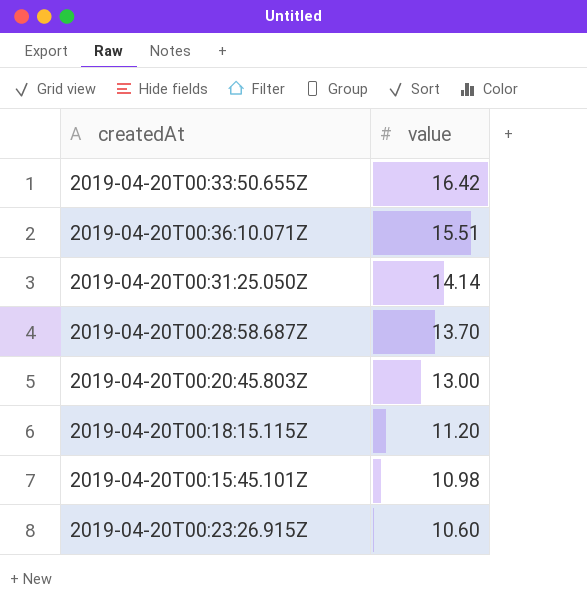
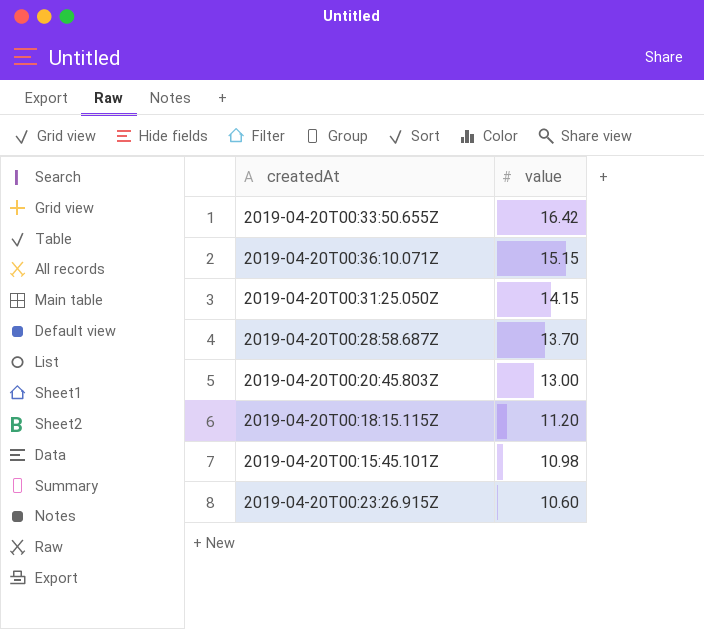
2019-04-20T00:36:10.071Z | value: 15.51 -> 15.15
2019-04-20T00:31:25.050Z | value: 14.14 -> 14.15

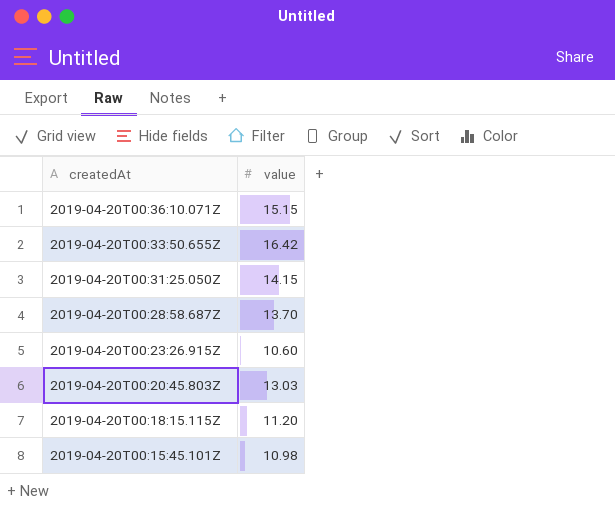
row order: value descending -> createdAt descending
2019-04-20T00:20:45.803Z | value: 13.00 -> 13.03

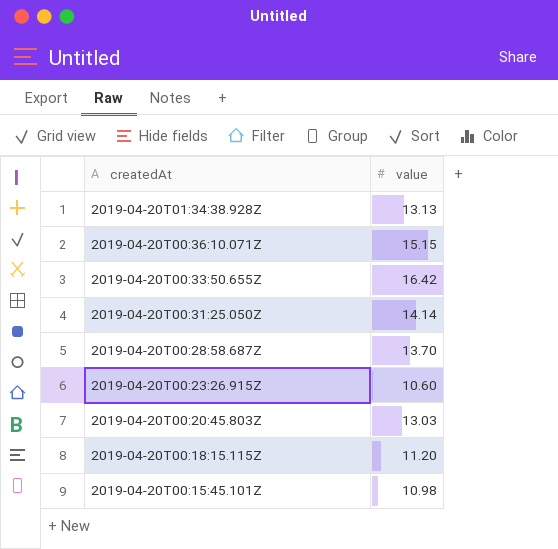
row 2019-04-20T01:34:38.928Z: none -> 13.13
2019-04-20T00:31:25.050Z | value: 14.15 -> 14.14

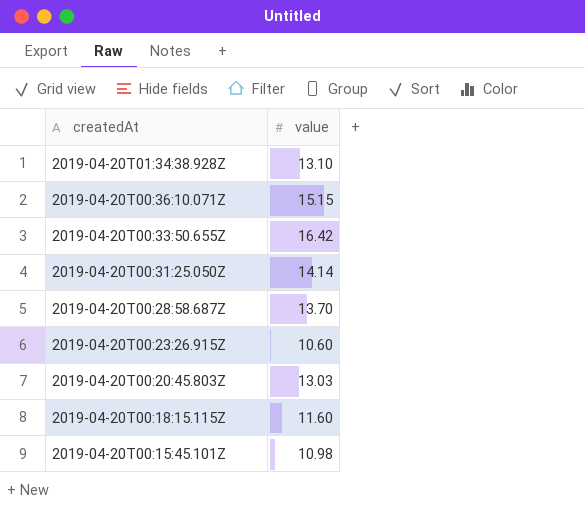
2019-04-20T01:34:38.928Z | value: 13.13 -> 13.10
2019-04-20T00:18:15.115Z | value: 11.20 -> 11.60

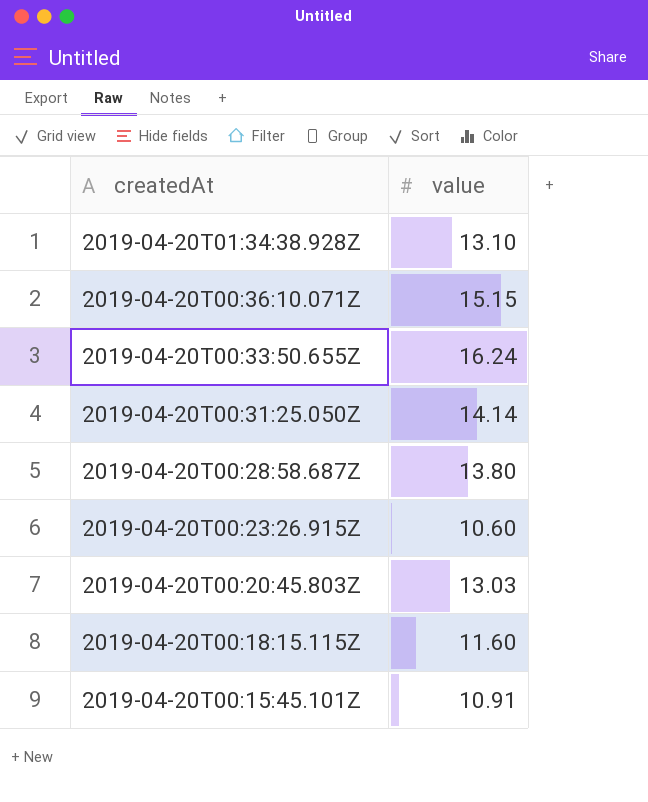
2019-04-20T00:33:50.655Z | value: 16.42 -> 16.24
2019-04-20T00:28:58.687Z | value: 13.70 -> 13.80
2019-04-20T00:15:45.101Z | value: 10.98 -> 10.91

